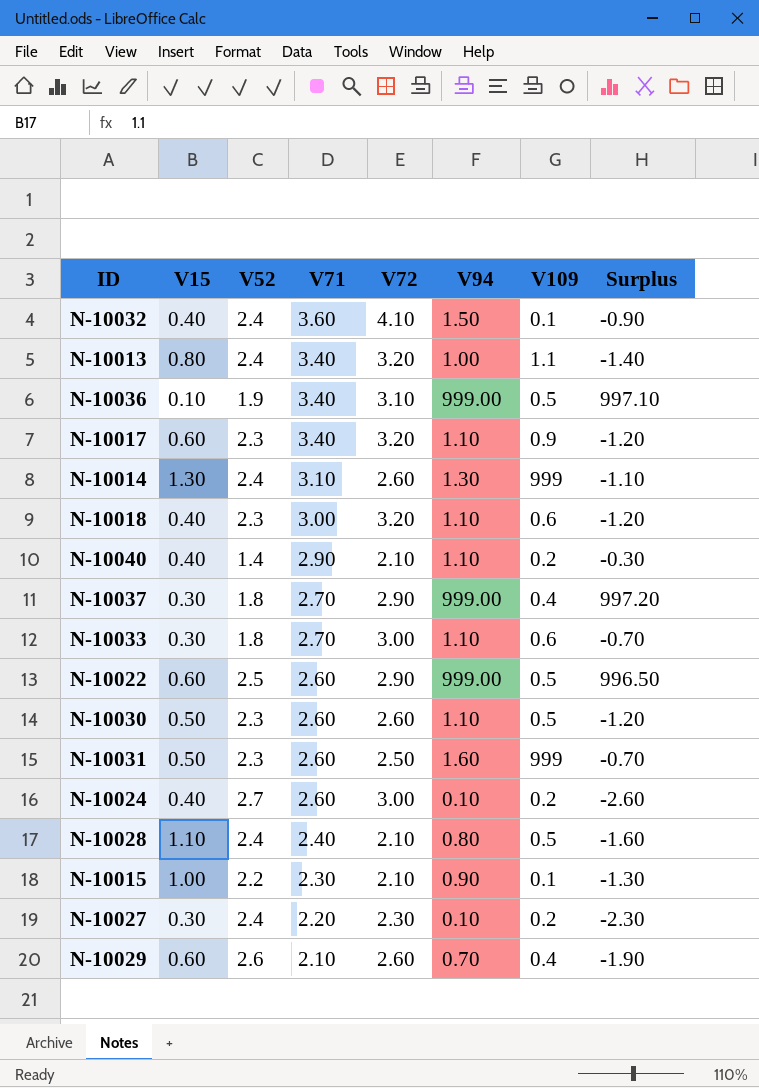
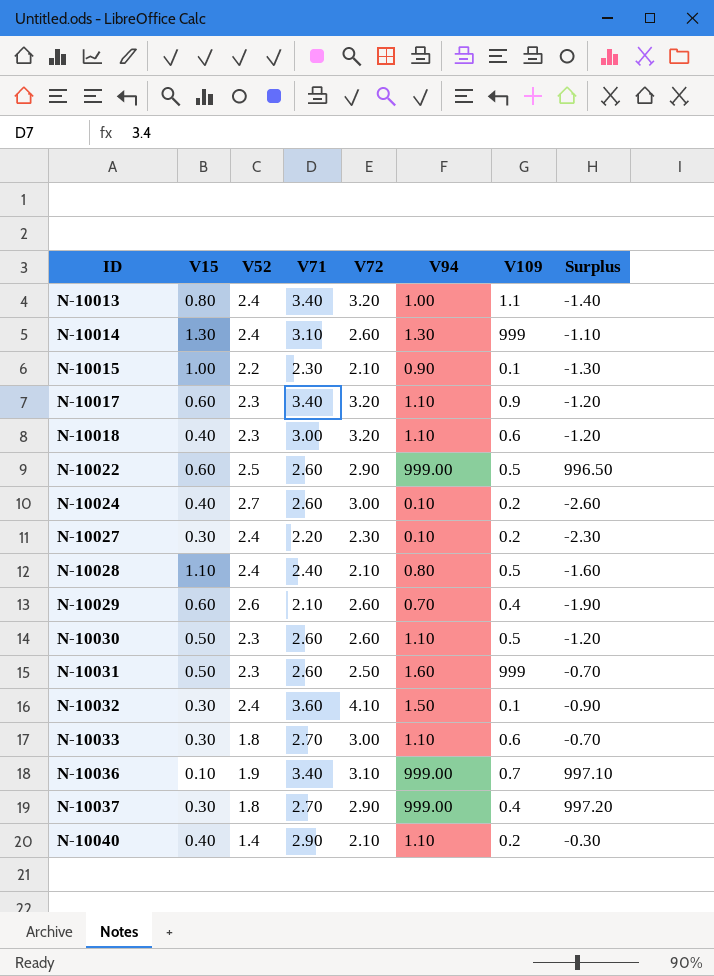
row order: V71 descending -> ID ascending
N-10032 | V15: 0.40 -> 0.30
N-10036 | V109: 0.5 -> 0.7

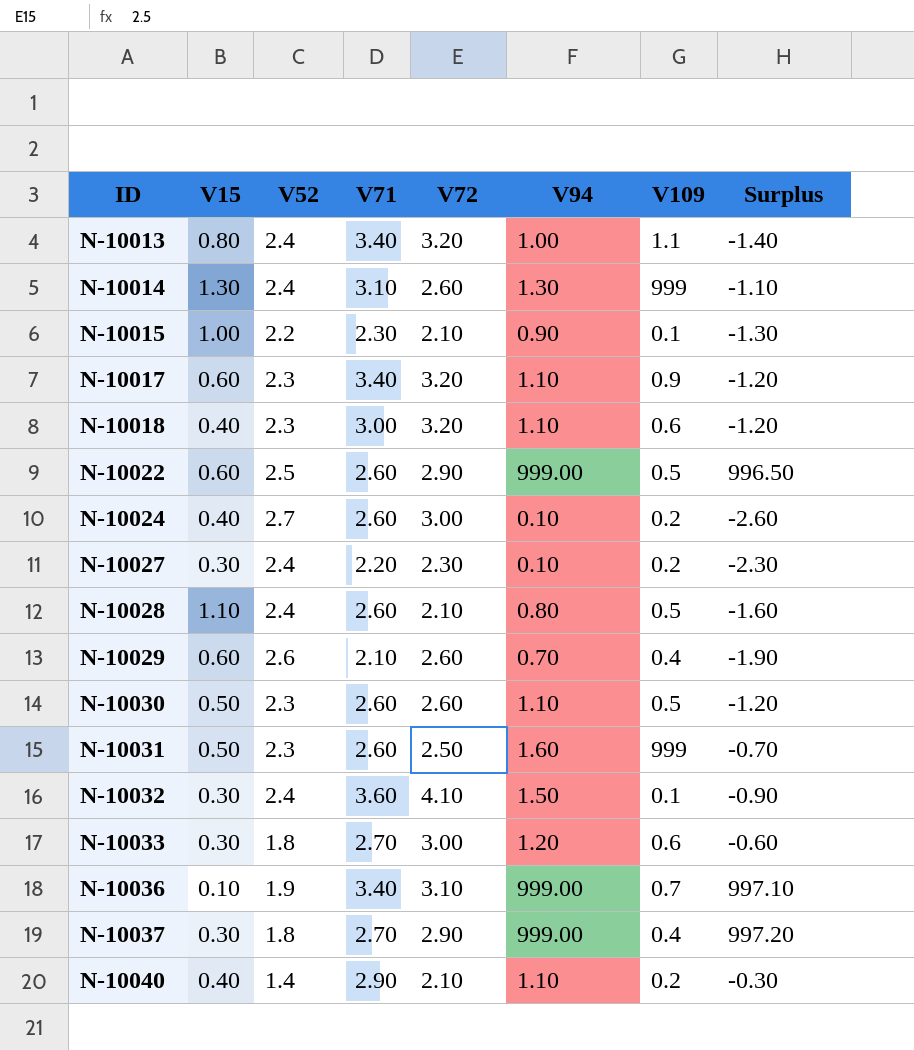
N-10028 | V71: 2.40 -> 2.60
N-10033 | V94: 1.10 -> 1.20
N-10033 | Surplus: -0.70 -> -0.60

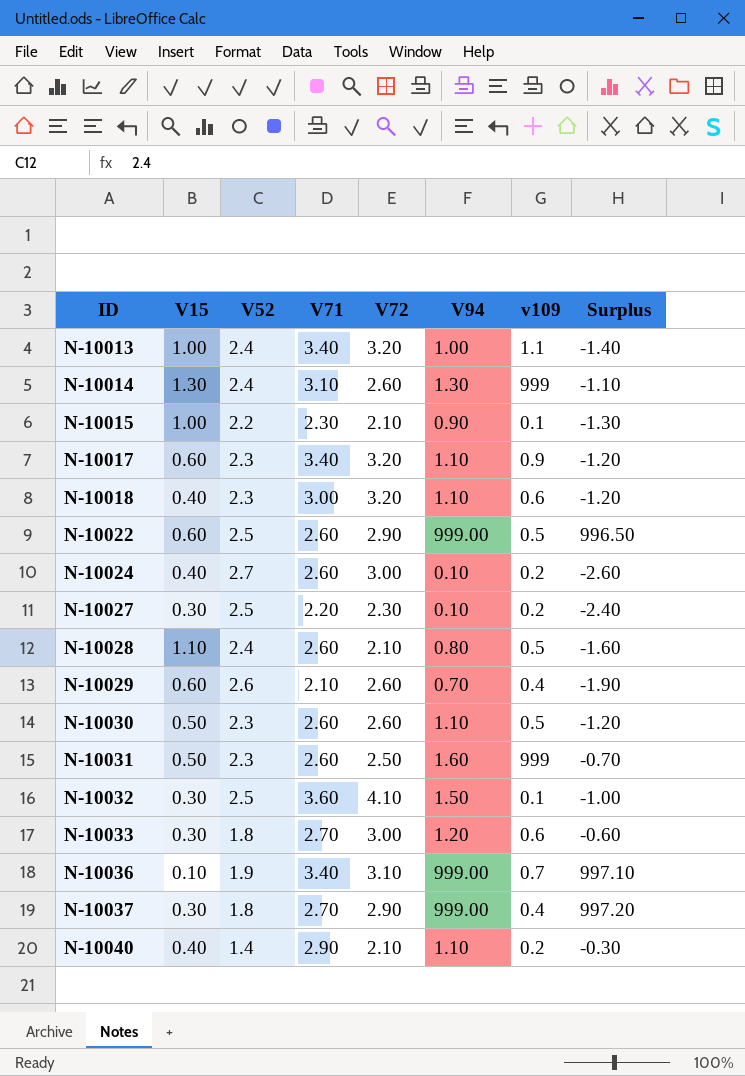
column name: V109 -> v109
N-10013 | V15: 0.80 -> 1.00
N-10027 | V52: 2.4 -> 2.5
N-10027 | Surplus: -2.30 -> -2.40
N-10032 | V52: 2.4 -> 2.5
N-10032 | Surplus: -0.90 -> -1.00

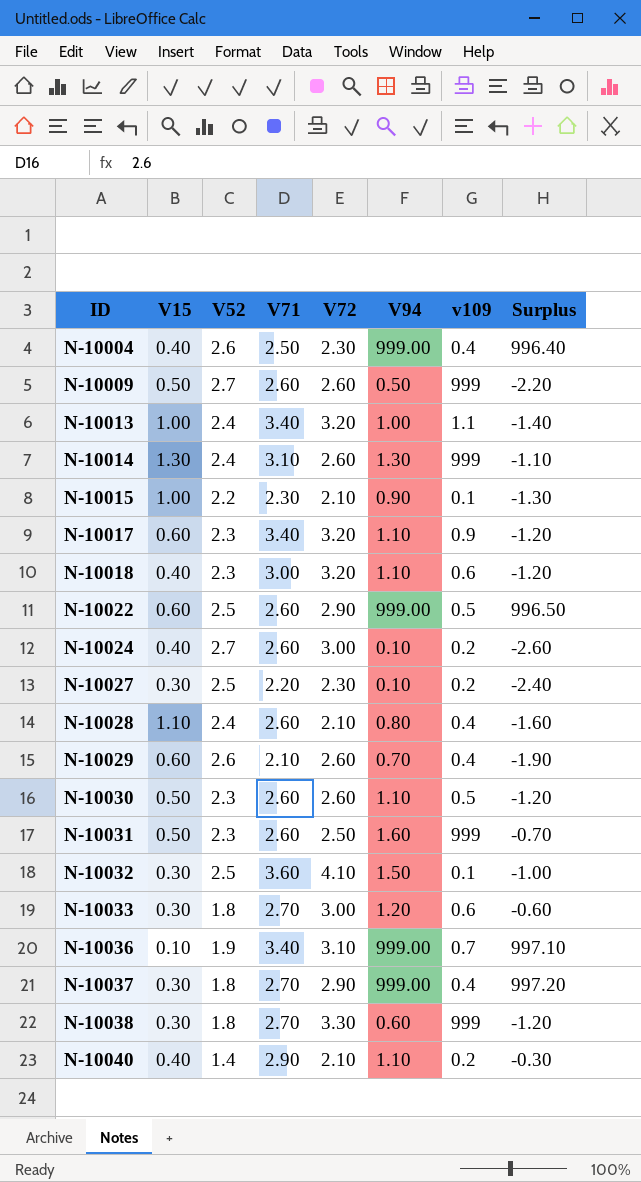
row N-10004: none -> 0.40 | 2.6 | 2.50 | 2.30 | 999.00 | 0.4 | 996.40
row N-10009: none -> 0.50 | 2.7 | 2.60 | 2.60 | 0.50 | 999 | -2.20
N-10028 | v109: 0.5 -> 0.4
row N-10038: none -> 0.30 | 1.8 | 2.70 | 3.30 | 0.60 | 999 | -1.20

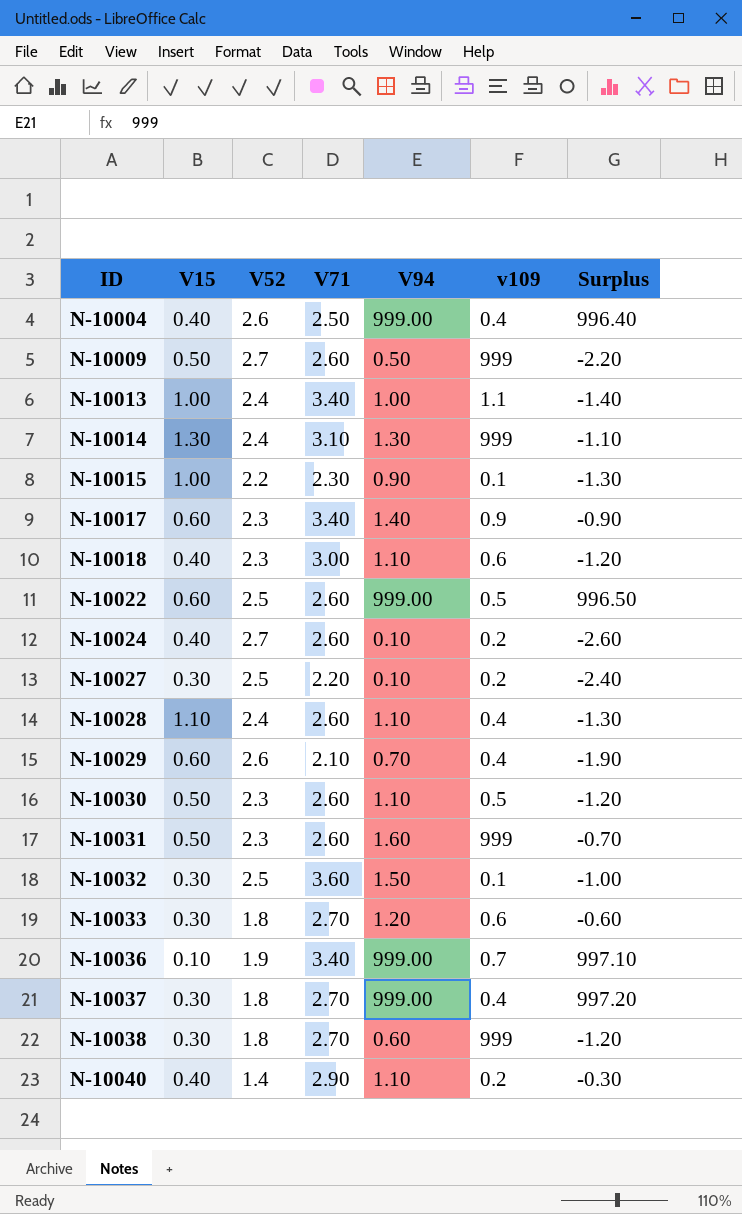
column V72 | position: 5 -> none
N-10017 | V94: 1.10 -> 1.40
N-10017 | Surplus: -1.20 -> -0.90
N-10028 | V94: 0.80 -> 1.10
N-10028 | Surplus: -1.60 -> -1.30

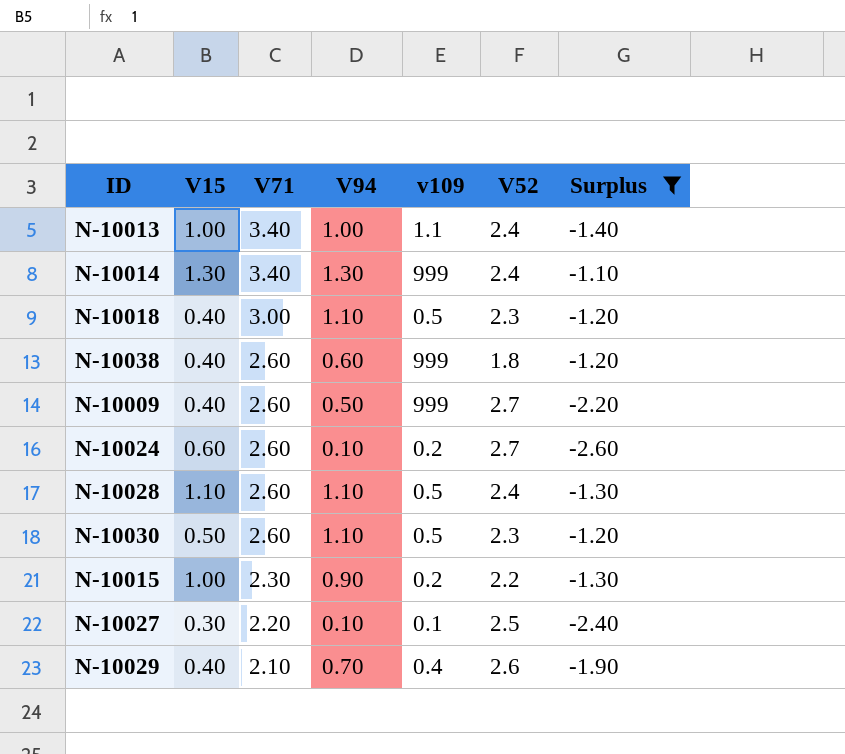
filter: none -> Surplus <= -1.10
row order: ID ascending -> V71 descending
column V52 | position: 3 -> 6
N-10014 | V71: 3.10 -> 3.40
N-10018 | v109: 0.6 -> 0.5
N-10038 | V15: 0.30 -> 0.40
N-10038 | V71: 2.70 -> 2.60
N-10009 | V15: 0.50 -> 0.40
N-10024 | V15: 0.40 -> 0.60
N-10028 | v109: 0.4 -> 0.5
N-10015 | v109: 0.1 -> 0.2
N-10027 | v109: 0.2 -> 0.1
N-10029 | V15: 0.60 -> 0.40

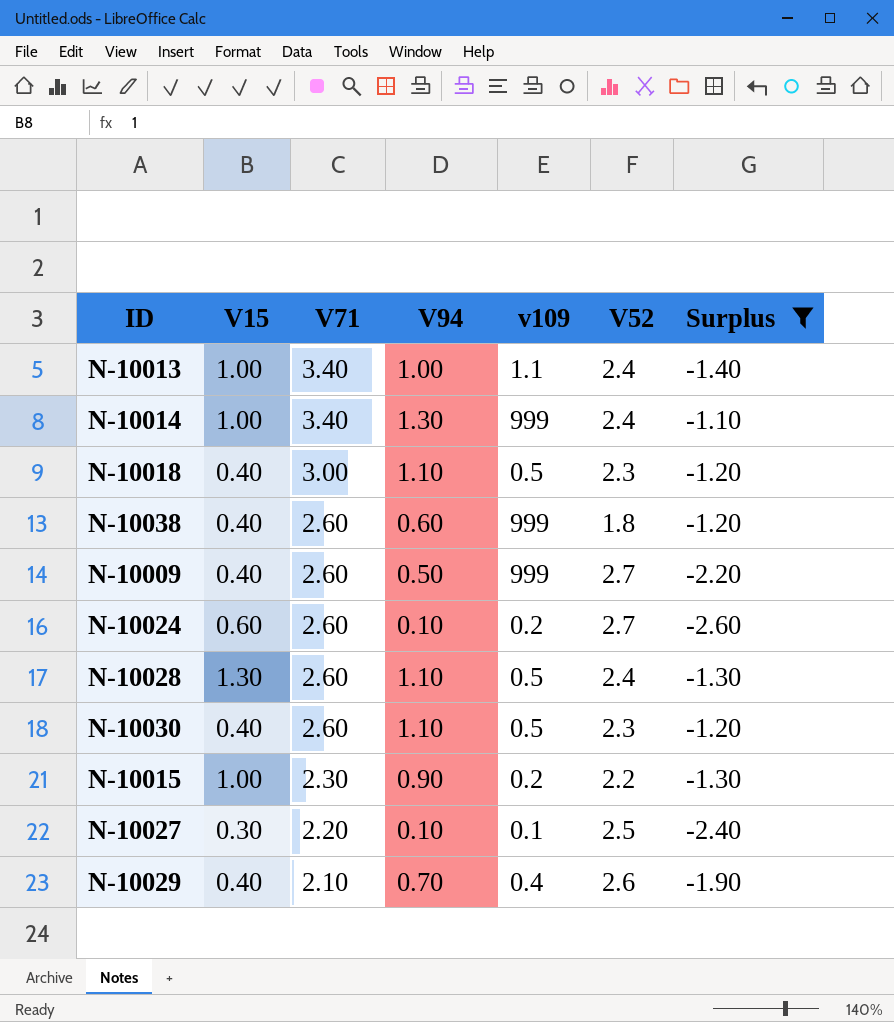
N-10014 | V15: 1.30 -> 1.00
N-10028 | V15: 1.10 -> 1.30
N-10030 | V15: 0.50 -> 0.40

